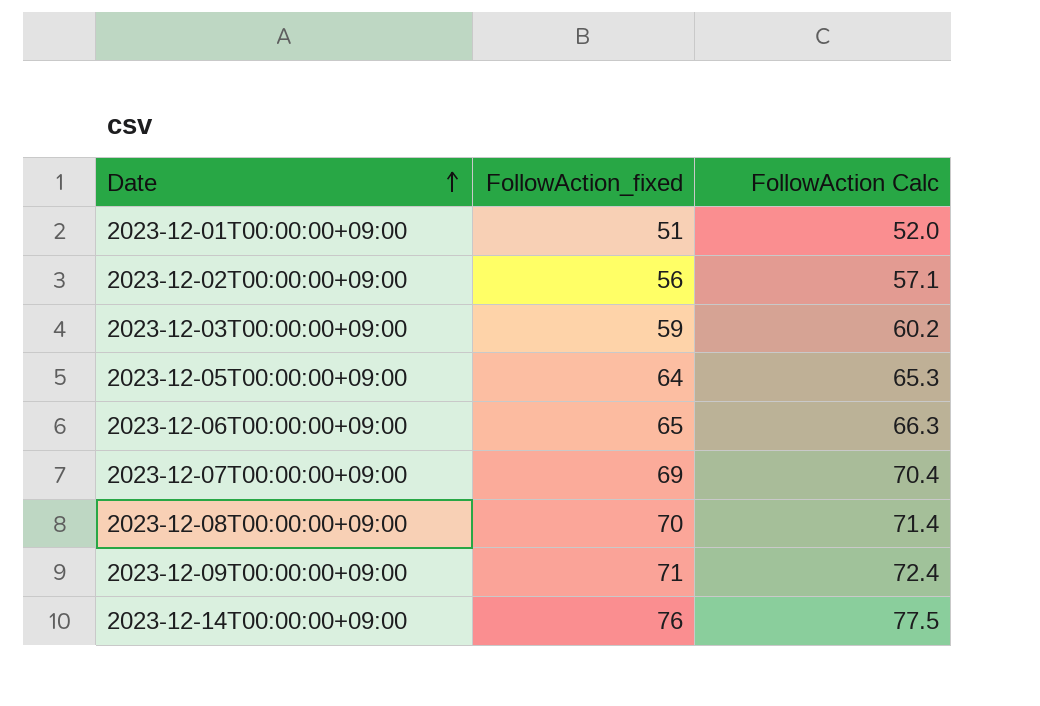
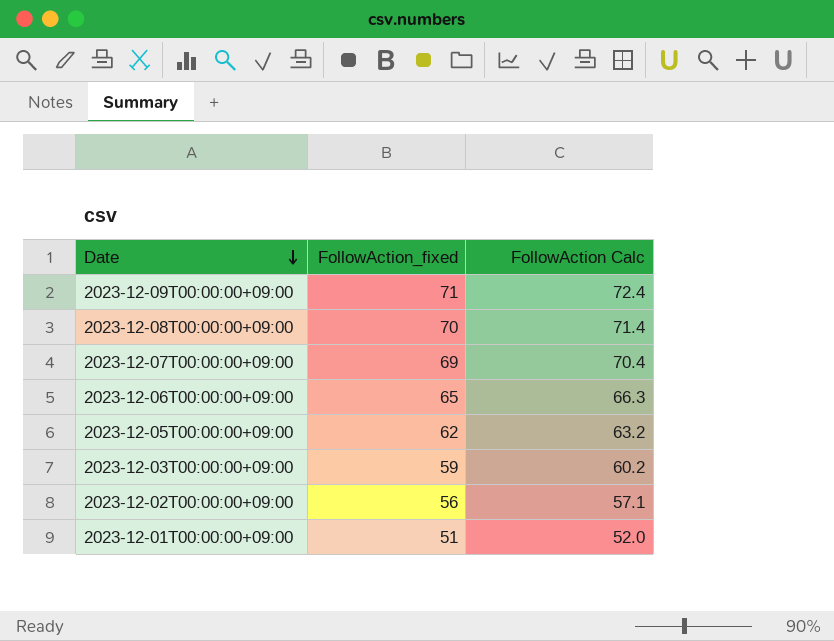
row order: Date ascending -> Date descending
row 2023-12-14T00:00:00+09:00: 76 | 77.5 -> none
2023-12-05T00:00:00+09:00 | FollowAction_fixed: 64 -> 62
2023-12-05T00:00:00+09:00 | FollowAction Calc: 65.3 -> 63.2

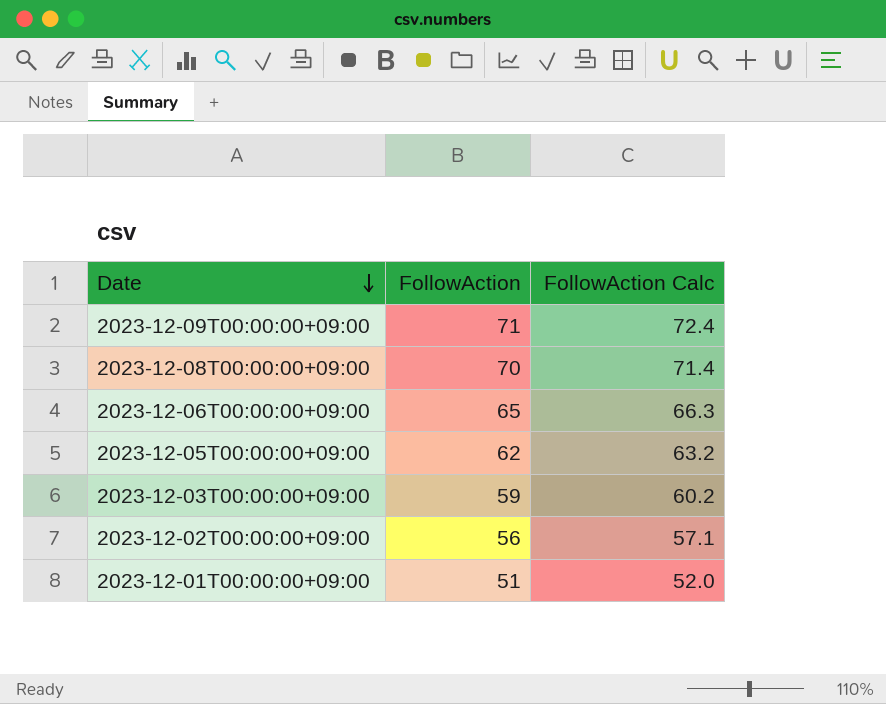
column name: FollowAction_fixed -> FollowAction
row 2023-12-07T00:00:00+09:00: 69 | 70.4 -> none

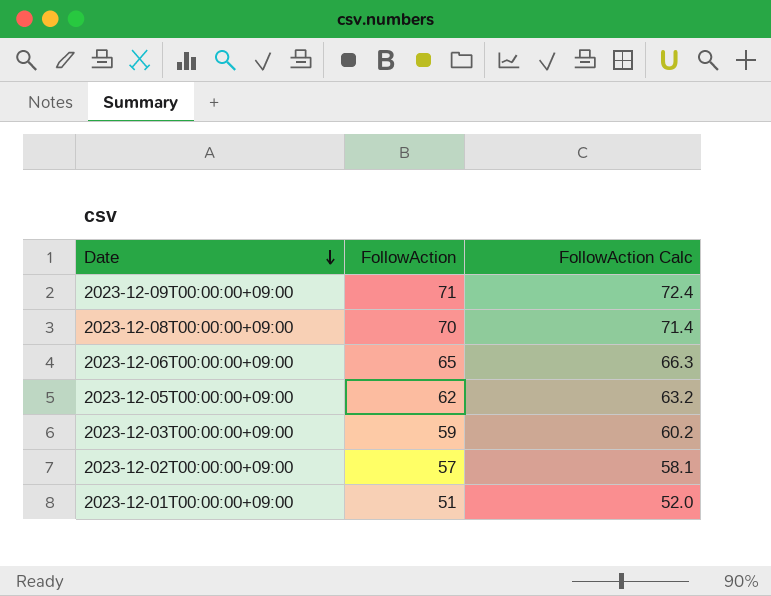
2023-12-02T00:00:00+09:00 | FollowAction: 56 -> 57
2023-12-02T00:00:00+09:00 | FollowAction Calc: 57.1 -> 58.1

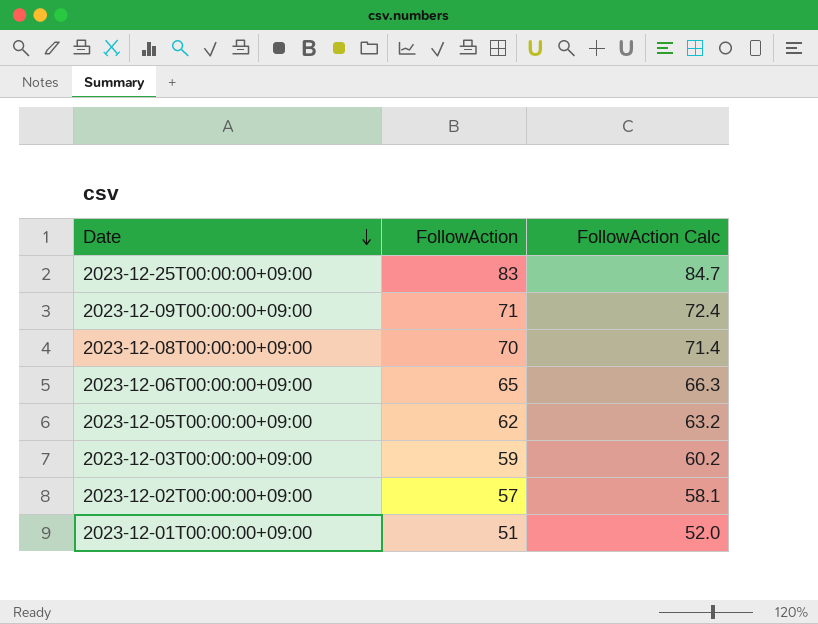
row 2023-12-25T00:00:00+09:00: none -> 83 | 84.7

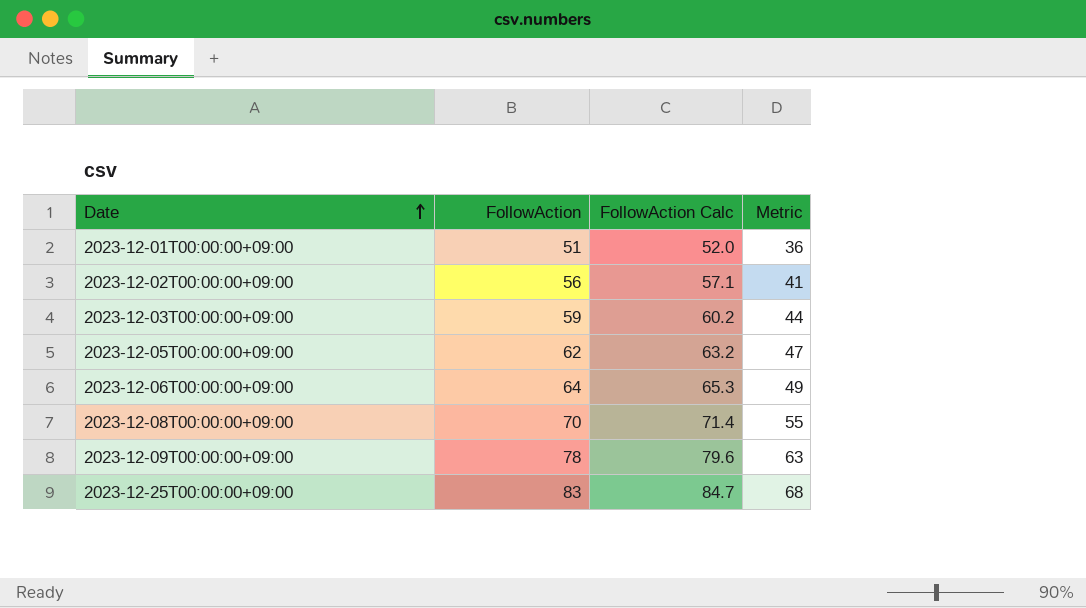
row order: Date descending -> Date ascending
column Metric | formula: none -> [FollowAction] - 15
2023-12-02T00:00:00+09:00 | FollowAction: 57 -> 56
2023-12-02T00:00:00+09:00 | FollowAction Calc: 58.1 -> 57.1
2023-12-06T00:00:00+09:00 | FollowAction: 65 -> 64
2023-12-06T00:00:00+09:00 | FollowAction Calc: 66.3 -> 65.3
2023-12-09T00:00:00+09:00 | FollowAction: 71 -> 78
2023-12-09T00:00:00+09:00 | FollowAction Calc: 72.4 -> 79.6

